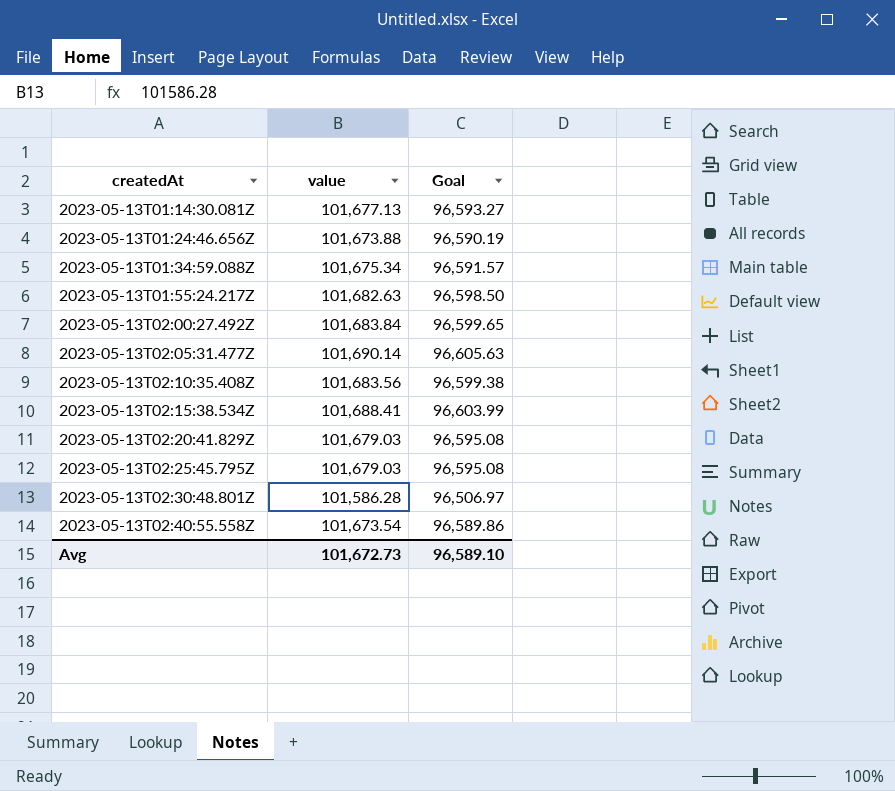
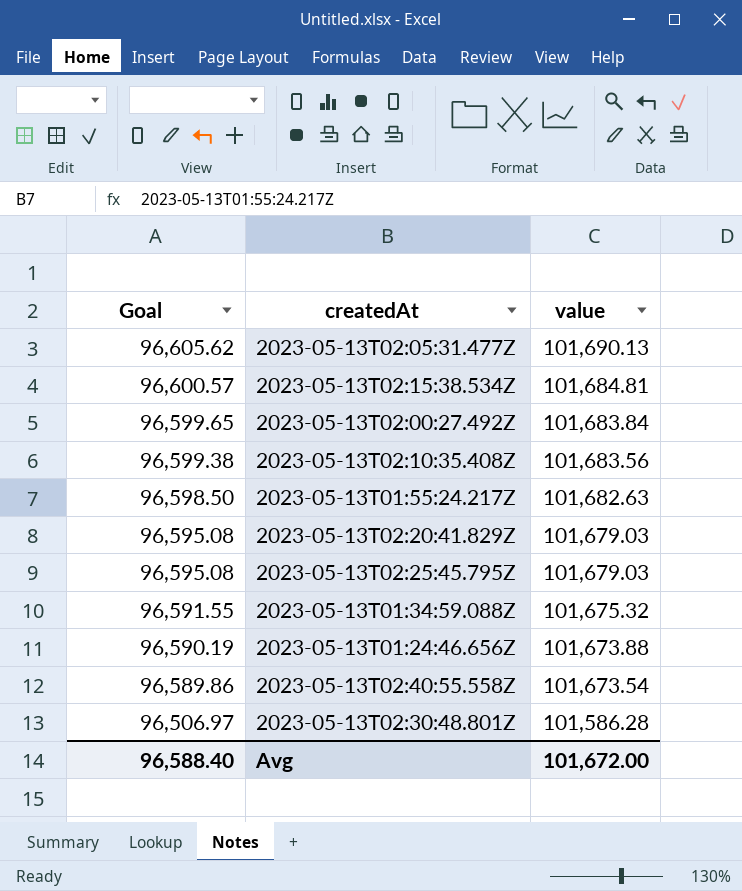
row order: createdAt ascending -> Goal descending
column Goal | position: 3 -> 1
row 2023-05-13T01:14:30.081Z: 101,677.13 | 96,593.27 -> none
2023-05-13T02:05:31.477Z | Goal: 96,605.63 -> 96,605.62
2023-05-13T02:05:31.477Z | value: 101,690.14 -> 101,690.13
2023-05-13T02:15:38.534Z | Goal: 96,603.99 -> 96,600.57
2023-05-13T02:15:38.534Z | value: 101,688.41 -> 101,684.81
2023-05-13T01:34:59.088Z | Goal: 96,591.57 -> 96,591.55
2023-05-13T01:34:59.088Z | value: 101,675.34 -> 101,675.32
Avg | Goal: 96,589.10 -> 96,588.40
Avg | value: 101,672.73 -> 101,672.00

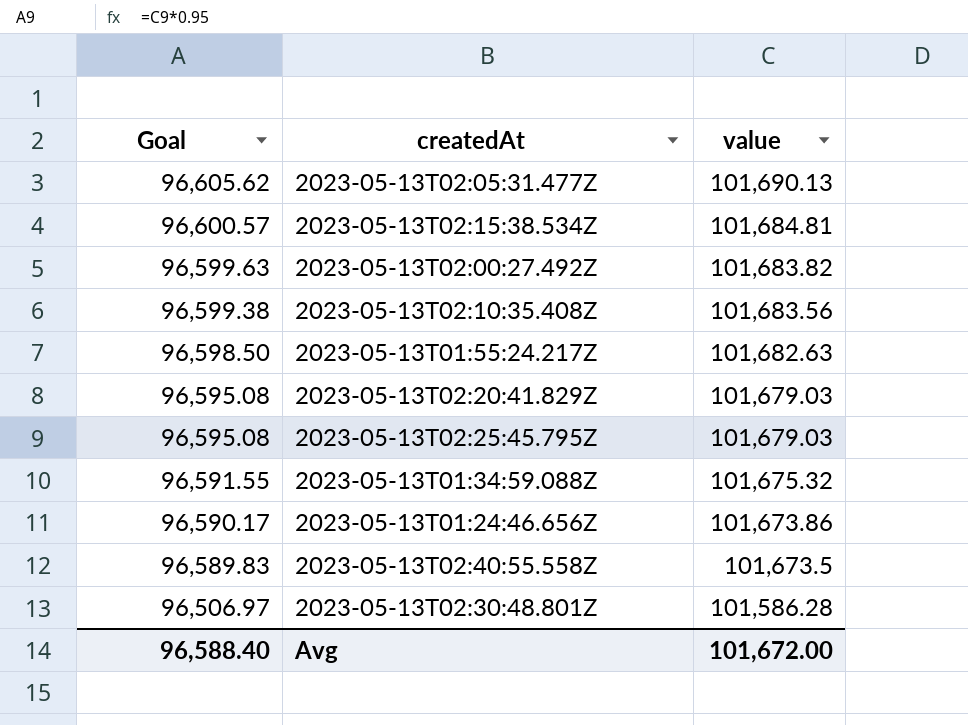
2023-05-13T02:00:27.492Z | Goal: 96,599.65 -> 96,599.63
2023-05-13T02:00:27.492Z | value: 101,683.84 -> 101,683.82
2023-05-13T01:24:46.656Z | Goal: 96,590.19 -> 96,590.17
2023-05-13T01:24:46.656Z | value: 101,673.88 -> 101,673.86
2023-05-13T02:40:55.558Z | Goal: 96,589.86 -> 96,589.83
2023-05-13T02:40:55.558Z | value: 101,673.54 -> 101,673.5

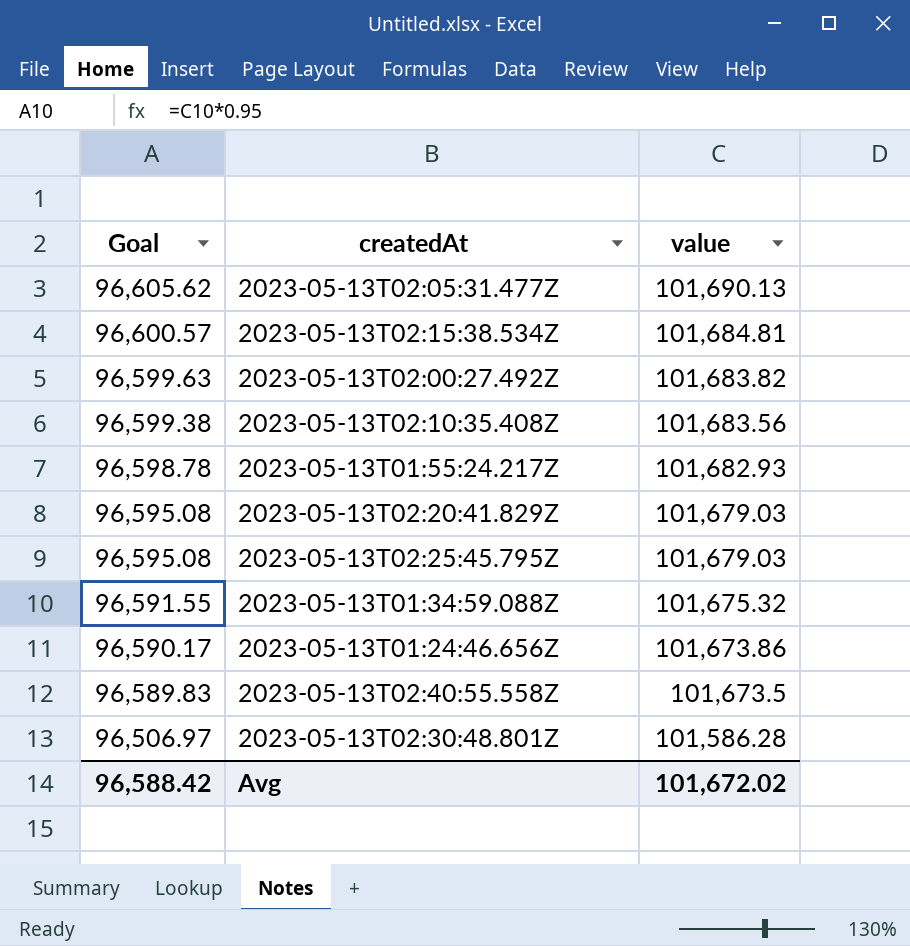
2023-05-13T01:55:24.217Z | Goal: 96,598.50 -> 96,598.78
2023-05-13T01:55:24.217Z | value: 101,682.63 -> 101,682.93
Avg | Goal: 96,588.40 -> 96,588.42
Avg | value: 101,672.00 -> 101,672.02

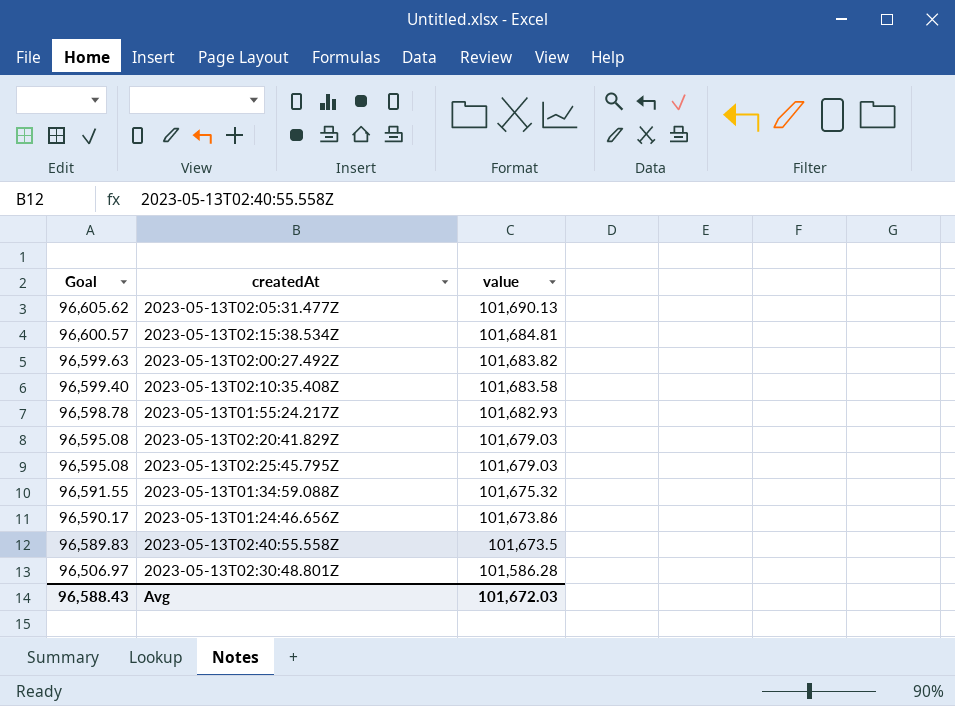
2023-05-13T02:10:35.408Z | Goal: 96,599.38 -> 96,599.40
2023-05-13T02:10:35.408Z | value: 101,683.56 -> 101,683.58
Avg | Goal: 96,588.42 -> 96,588.43
Avg | value: 101,672.02 -> 101,672.03

